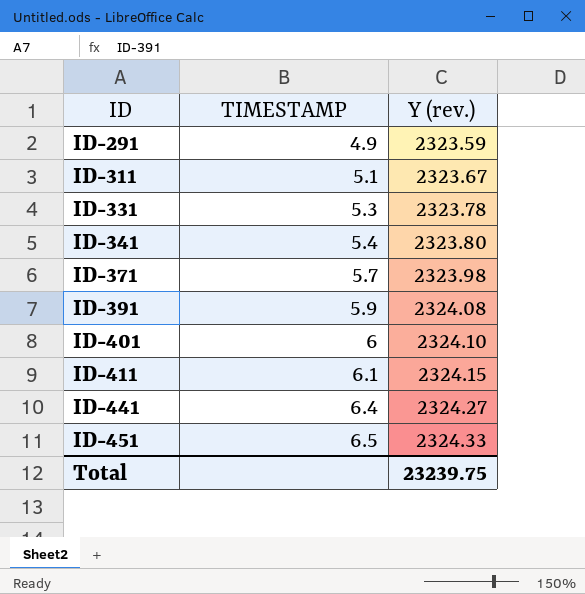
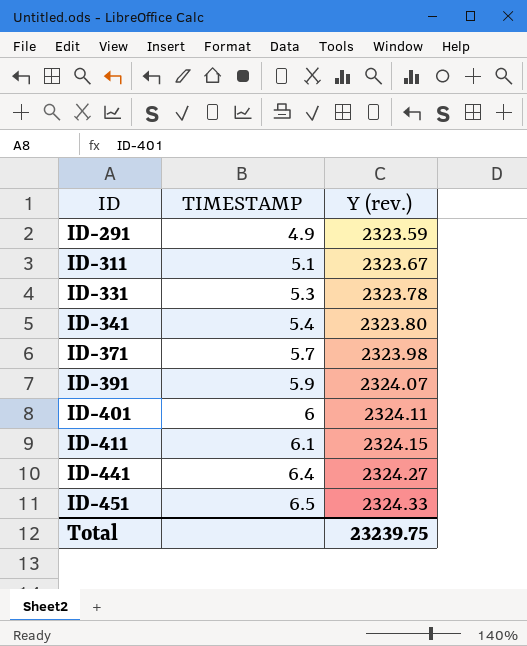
ID-391 | Y (rev.): 2324.08 -> 2324.07
ID-401 | Y (rev.): 2324.10 -> 2324.11

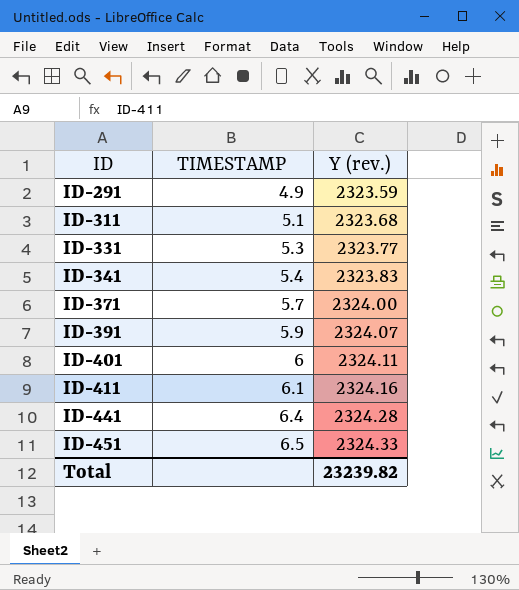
ID-311 | Y (rev.): 2323.67 -> 2323.68
ID-331 | Y (rev.): 2323.78 -> 2323.77
ID-341 | Y (rev.): 2323.80 -> 2323.83
ID-371 | Y (rev.): 2323.98 -> 2324.00
ID-411 | Y (rev.): 2324.15 -> 2324.16
ID-441 | Y (rev.): 2324.27 -> 2324.28
Total | Y (rev.): 23239.75 -> 23239.82

